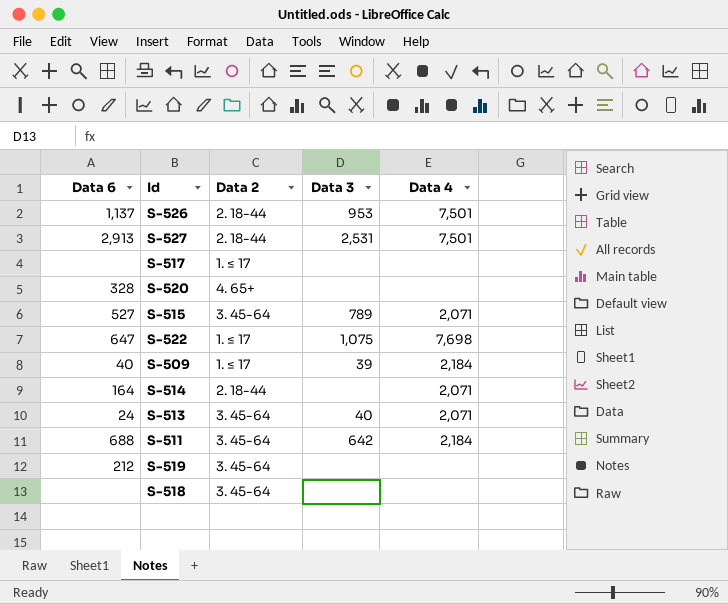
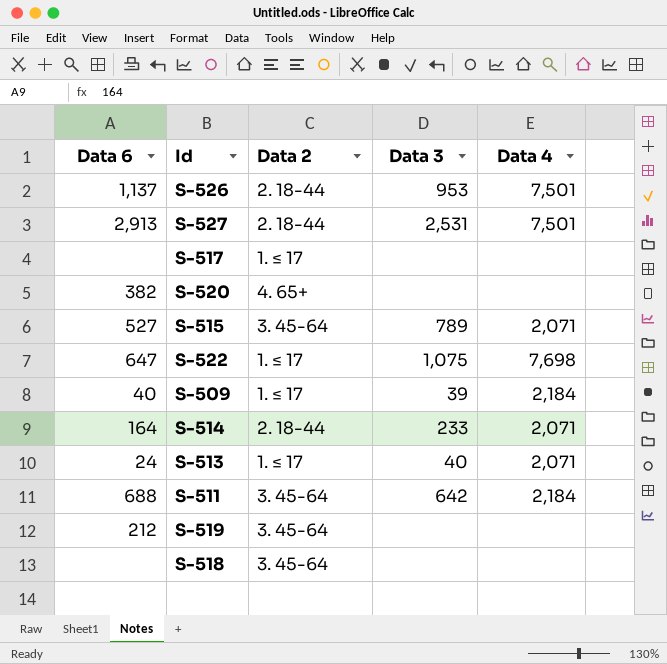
S-520 | Data 6: 328 -> 382
S-514 | Data 3: none -> 233
S-513 | Data 2: 3. 45-64 -> 1. ≤ 17

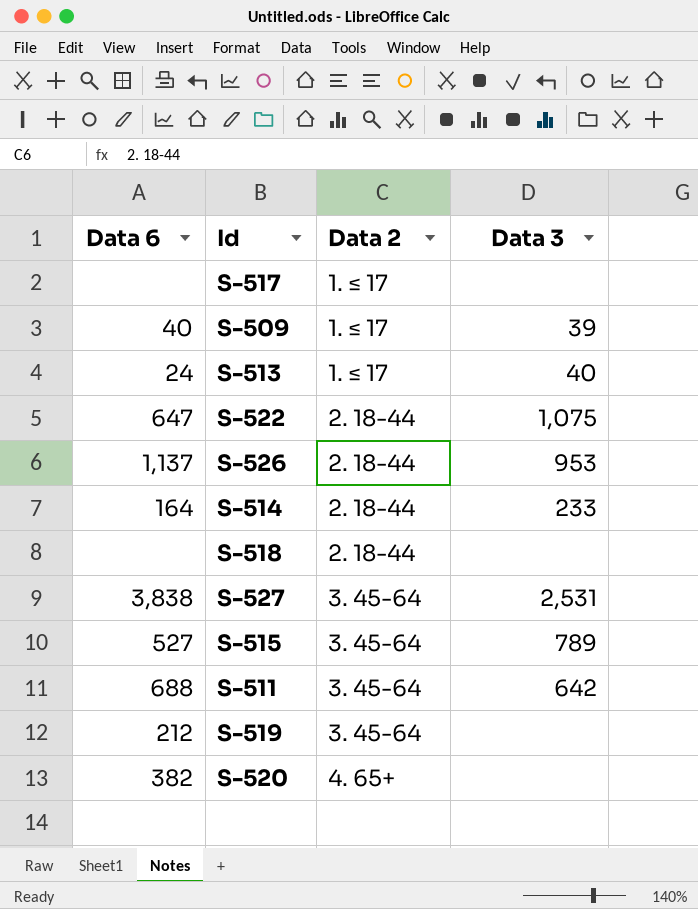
row order: none -> Data 2 ascending
column Data 4 | position: 5 -> none
S-522 | Data 2: 1. ≤ 17 -> 2. 18-44
S-518 | Data 2: 3. 45-64 -> 2. 18-44
S-527 | Data 6: 2,913 -> 3,838
S-527 | Data 2: 2. 18-44 -> 3. 45-64

